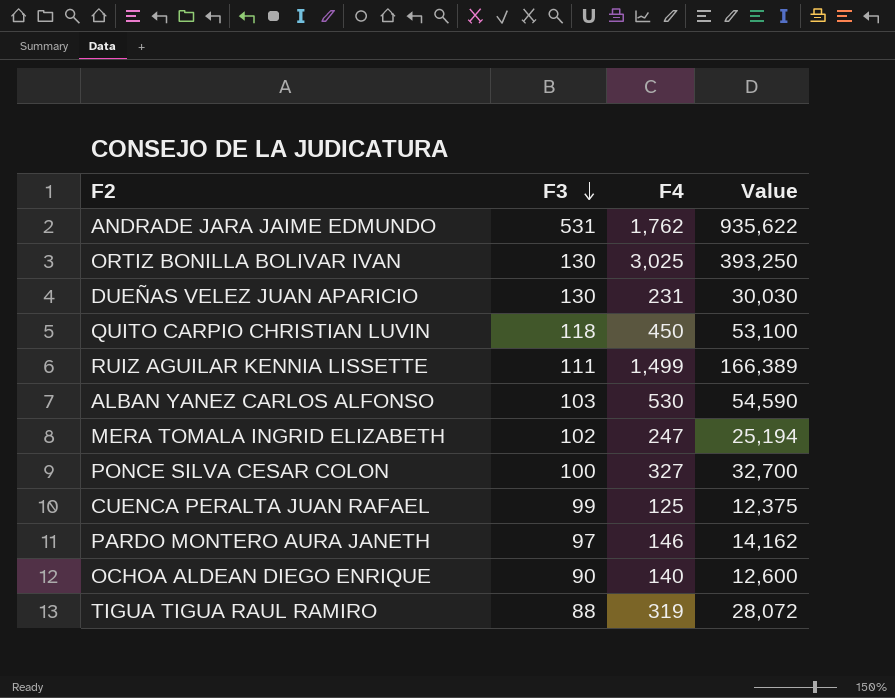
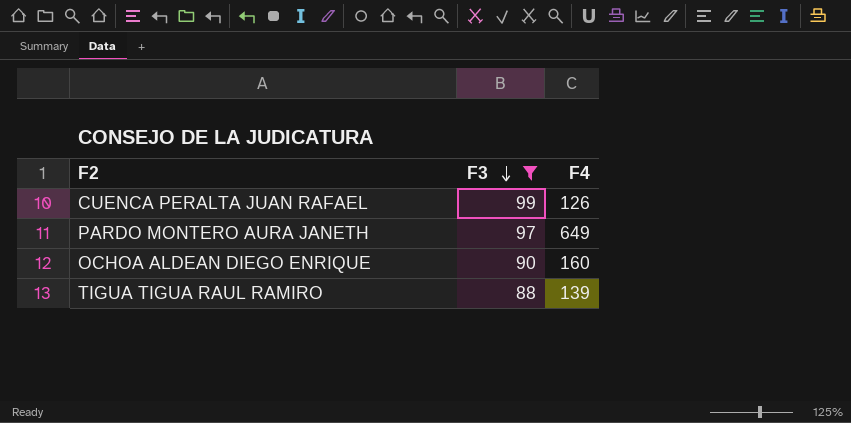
filter: none -> F3 <= 99
column Value | formula: [F3] * [F4] -> none
CUENCA PERALTA JUAN RAFAEL | F4: 125 -> 126
PARDO MONTERO AURA JANETH | F4: 146 -> 649
OCHOA ALDEAN DIEGO ENRIQUE | F4: 140 -> 160
TIGUA TIGUA RAUL RAMIRO | F4: 319 -> 139

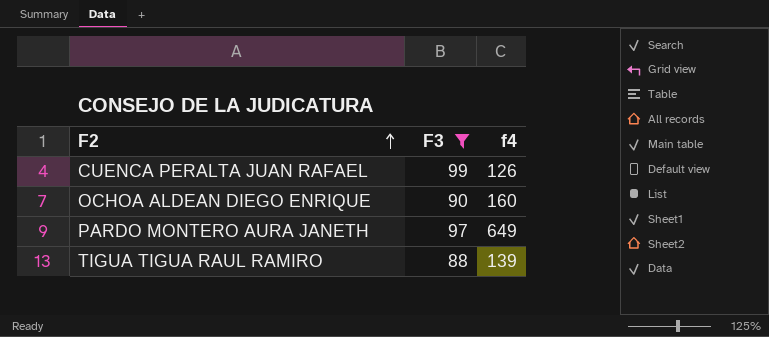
row order: F3 descending -> F2 ascending
column name: F4 -> f4

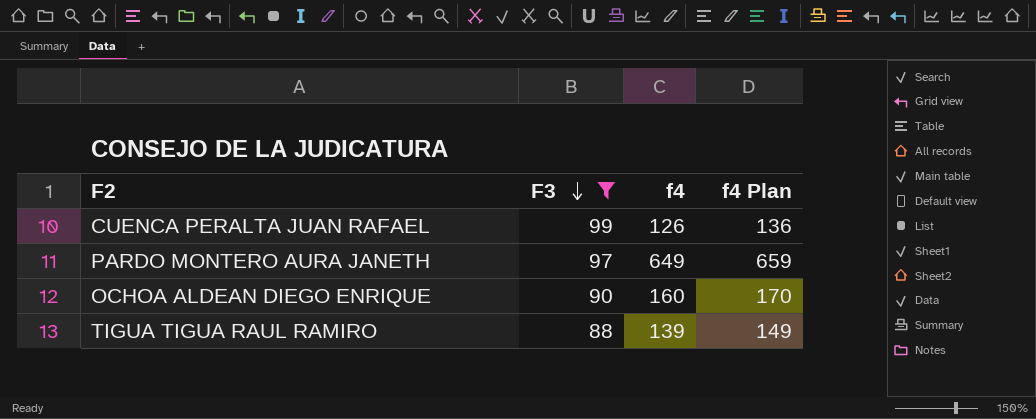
row order: F2 ascending -> F3 descending
column f4 Plan | formula: none -> [f4] + 10

